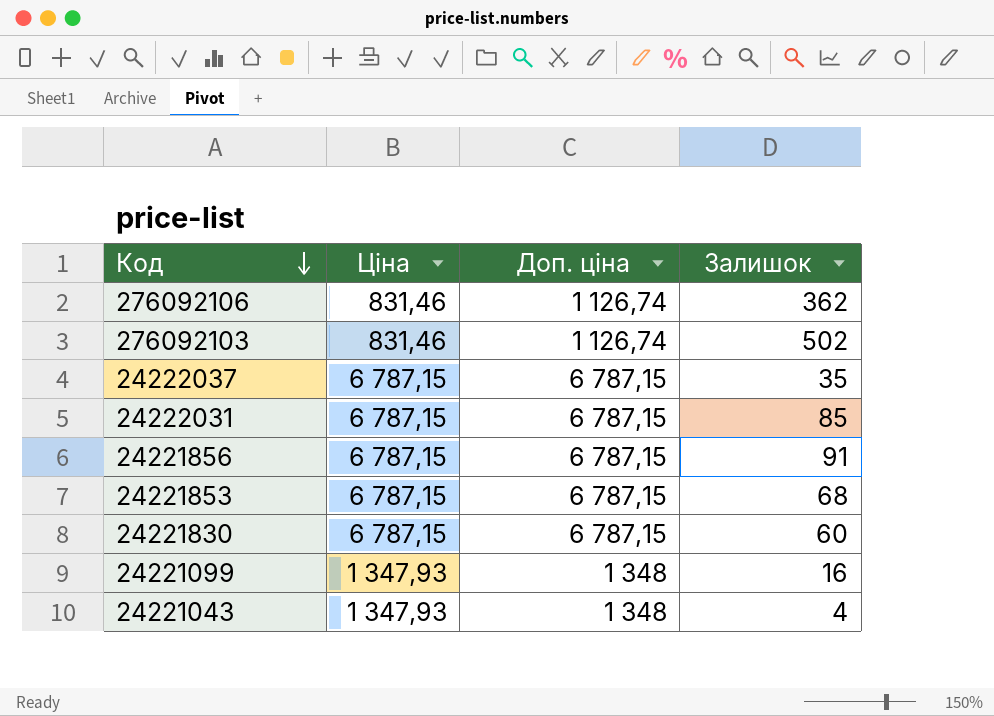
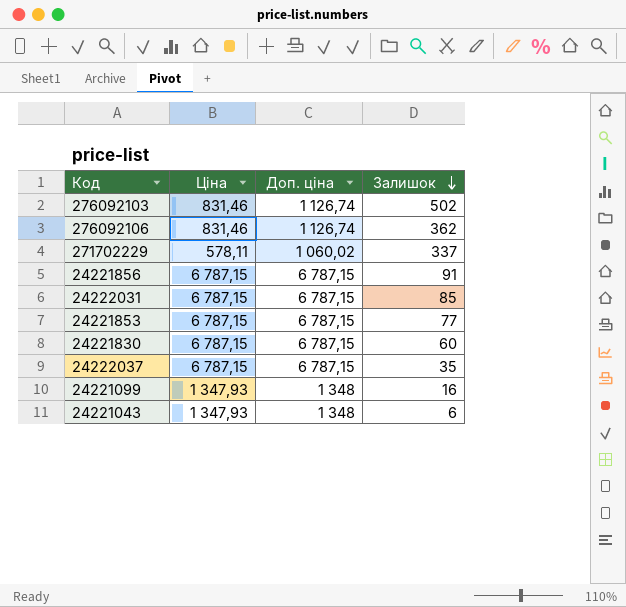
row order: Код descending -> Залишок descending
row 271702229: none -> 578,11 | 1 060,02 | 337
24221853 | Залишок: 68 -> 77
24221043 | Залишок: 4 -> 6

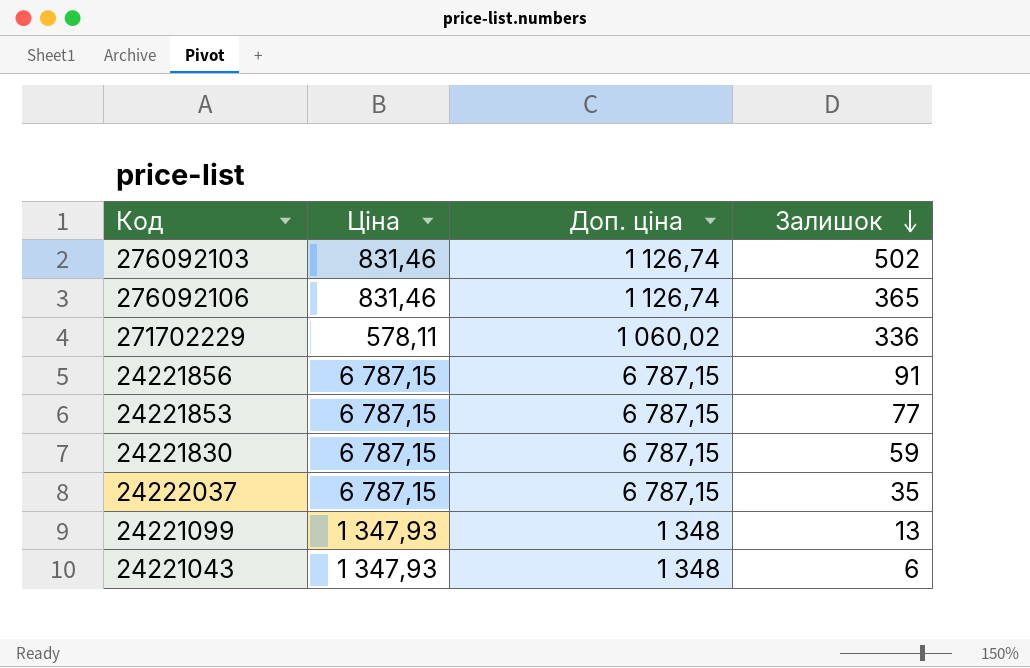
row 24222031: 6 787,15 | 6 787,15 | 85 -> none
276092106 | Залишок: 362 -> 365
271702229 | Залишок: 337 -> 336
24221830 | Залишок: 60 -> 59
24221099 | Залишок: 16 -> 13

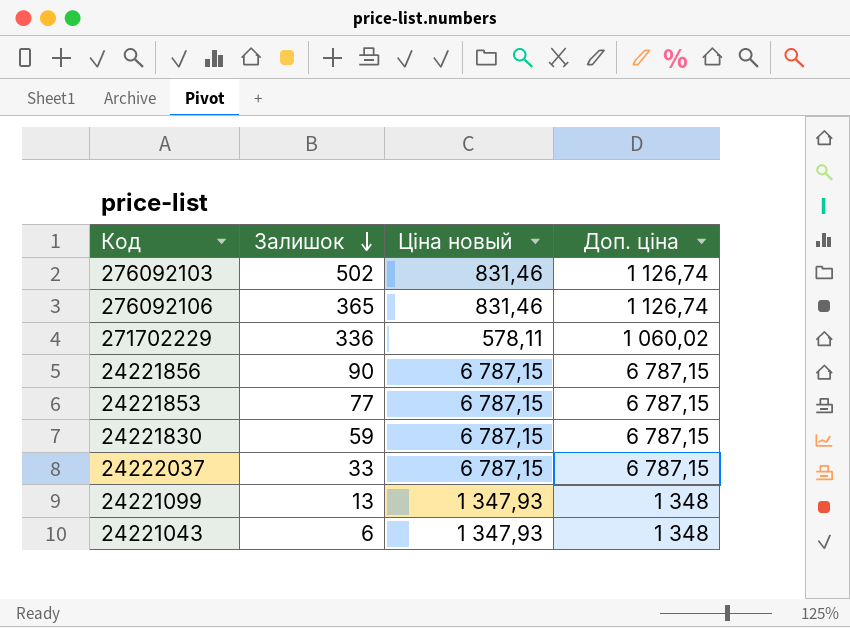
column Залишок | position: 4 -> 2
column name: Ціна -> Ціна новый
24221856 | Залишок: 91 -> 90
24222037 | Залишок: 35 -> 33

